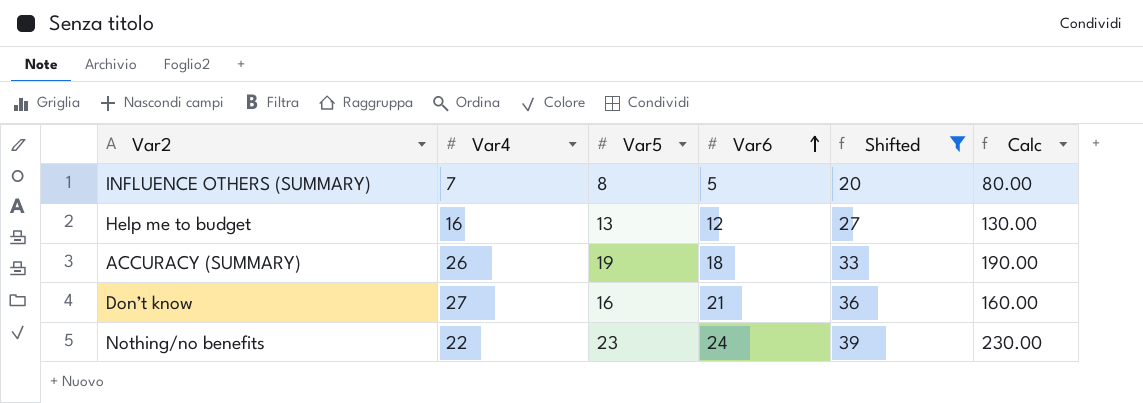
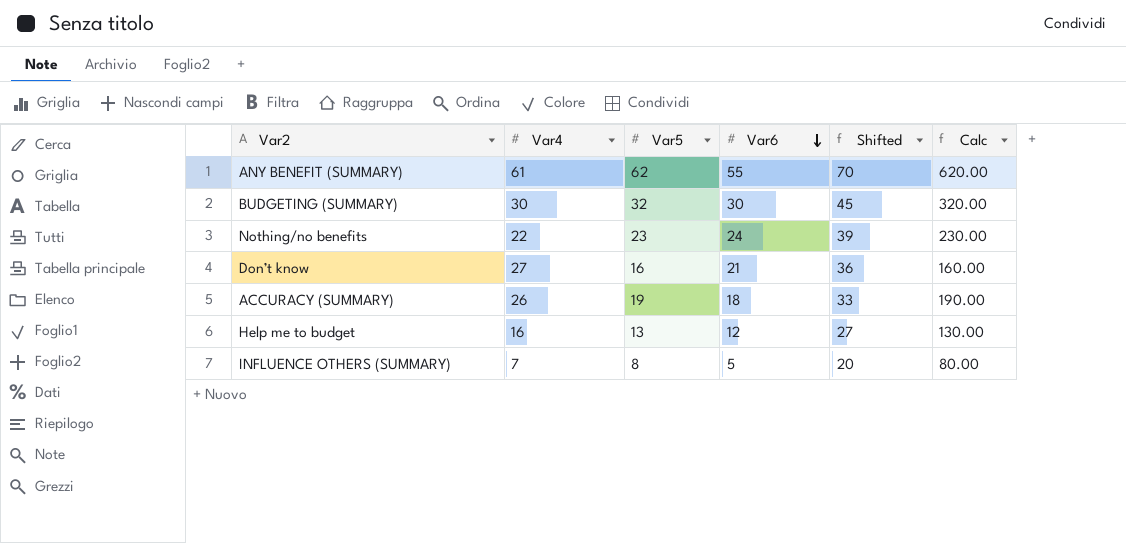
filter: Shifted <= 39 -> none
row order: Var6 ascending -> Var6 descending

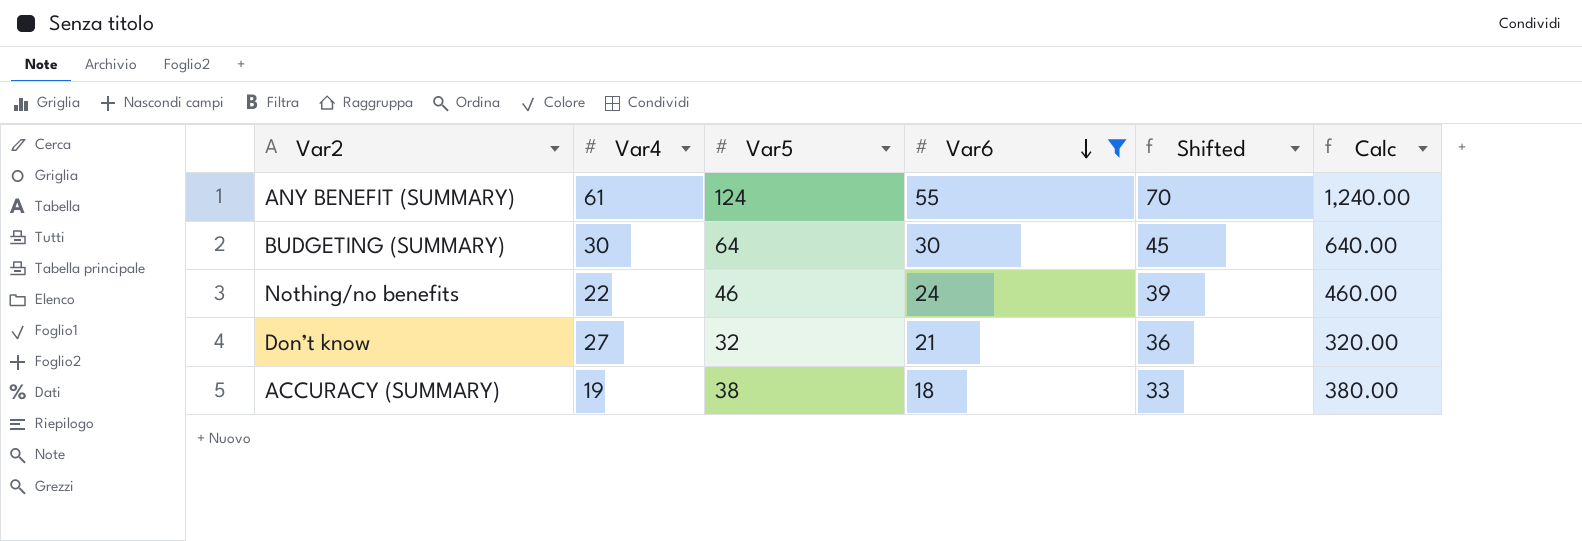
filter: none -> Var6 >= 18
ANY BENEFIT (SUMMARY) | Var5: 62 -> 124
ANY BENEFIT (SUMMARY) | Calc: 620.00 -> 1,240.00
BUDGETING (SUMMARY) | Var5: 32 -> 64
BUDGETING (SUMMARY) | Calc: 320.00 -> 640.00
Nothing/no benefits | Var5: 23 -> 46
Nothing/no benefits | Calc: 230.00 -> 460.00
Don’t know | Var5: 16 -> 32
Don’t know | Calc: 160.00 -> 320.00
ACCURACY (SUMMARY) | Var4: 26 -> 19
ACCURACY (SUMMARY) | Var5: 19 -> 38
ACCURACY (SUMMARY) | Calc: 190.00 -> 380.00

